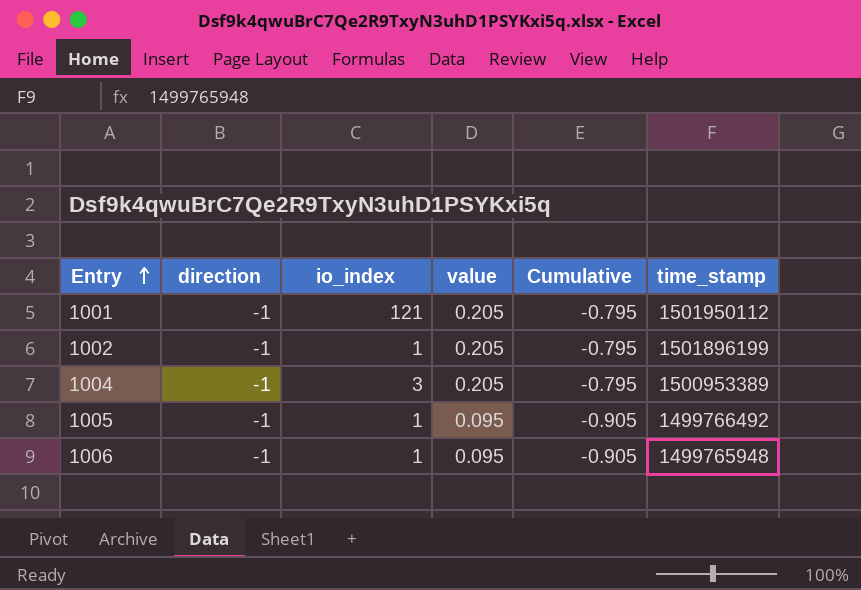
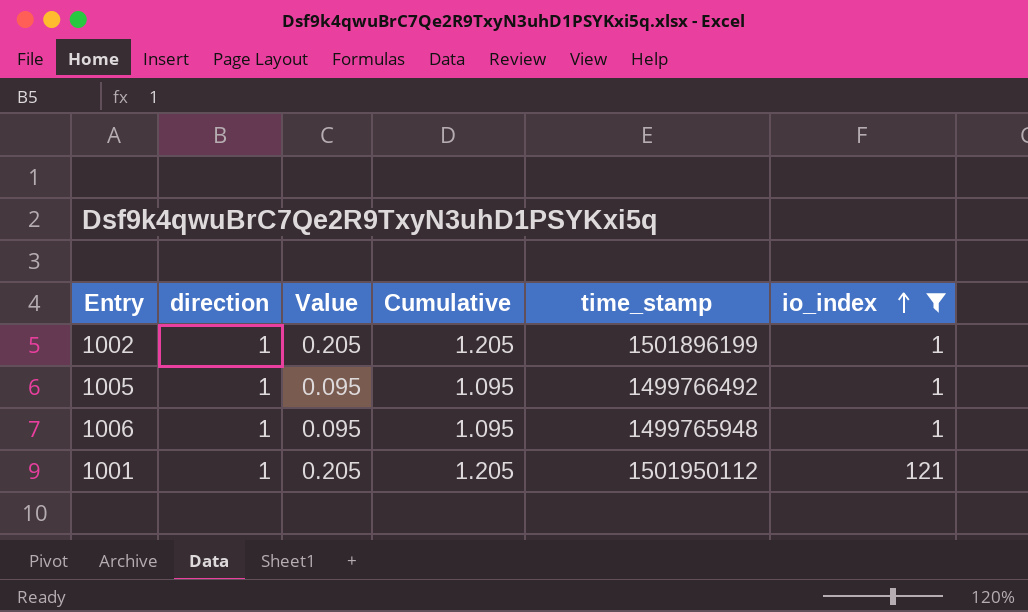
filter: none -> io_index != 3
row order: Entry ascending -> io_index ascending
column name: value -> Value
column io_index | position: 3 -> 6
1002 | direction: -1 -> 1
1002 | Cumulative: -0.795 -> 1.205
1005 | direction: -1 -> 1
1005 | Cumulative: -0.905 -> 1.095
1006 | direction: -1 -> 1
1006 | Cumulative: -0.905 -> 1.095
1001 | direction: -1 -> 1
1001 | Cumulative: -0.795 -> 1.205

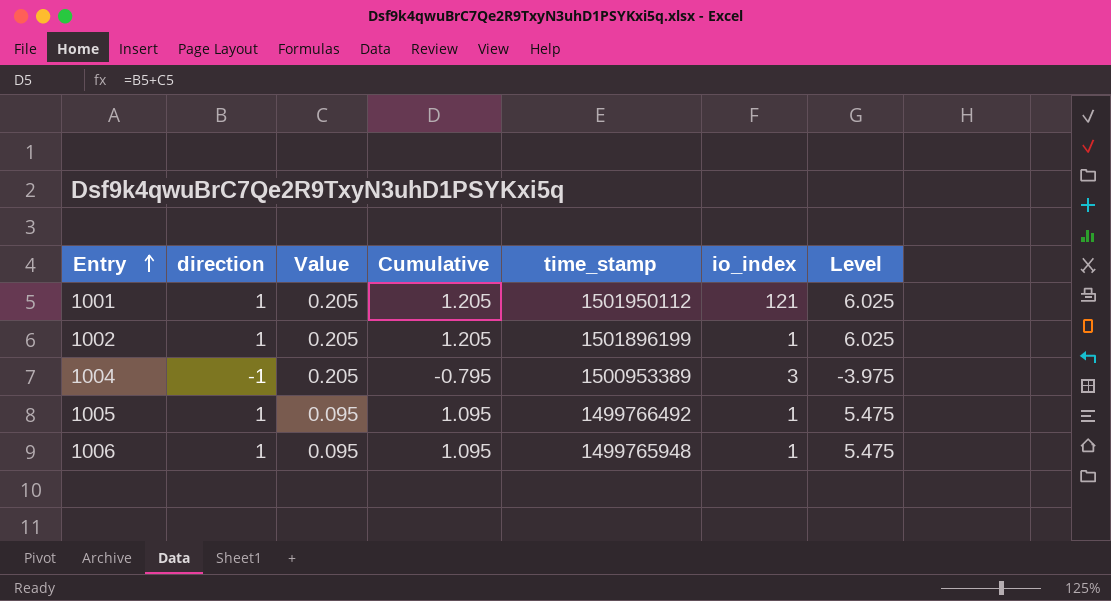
filter: io_index != 3 -> none
row order: io_index ascending -> Entry ascending
column Level | formula: none -> [Cumulative] * 5

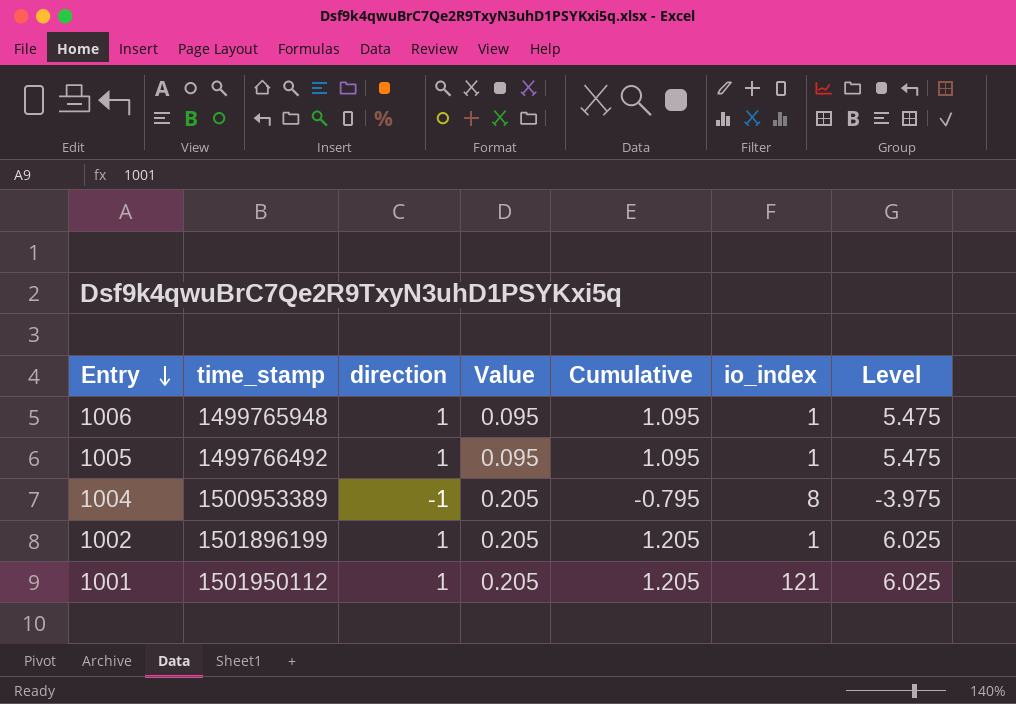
row order: Entry ascending -> Entry descending
column time_stamp | position: 5 -> 2
1004 | io_index: 3 -> 8

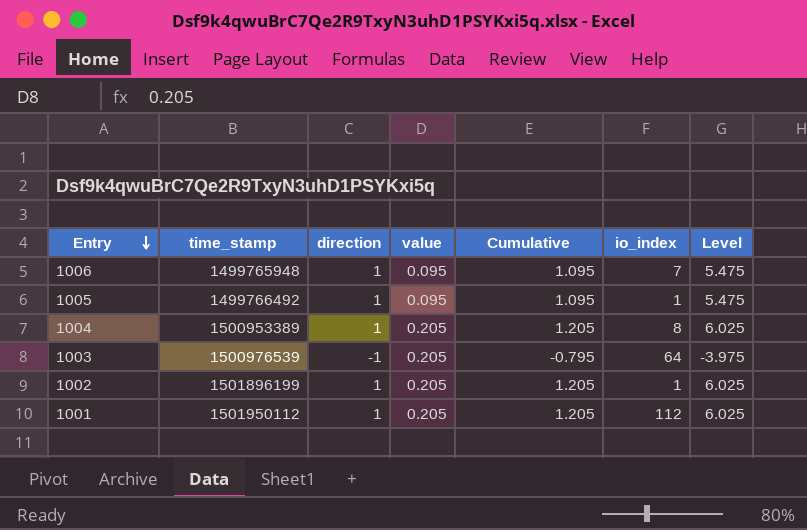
column name: Value -> value
1006 | io_index: 1 -> 7
1004 | direction: -1 -> 1
1004 | Cumulative: -0.795 -> 1.205
1004 | Level: -3.975 -> 6.025
row 1003: none -> 1500976539 | -1 | 0.205 | -0.795 | 64 | -3.975
1001 | io_index: 121 -> 112

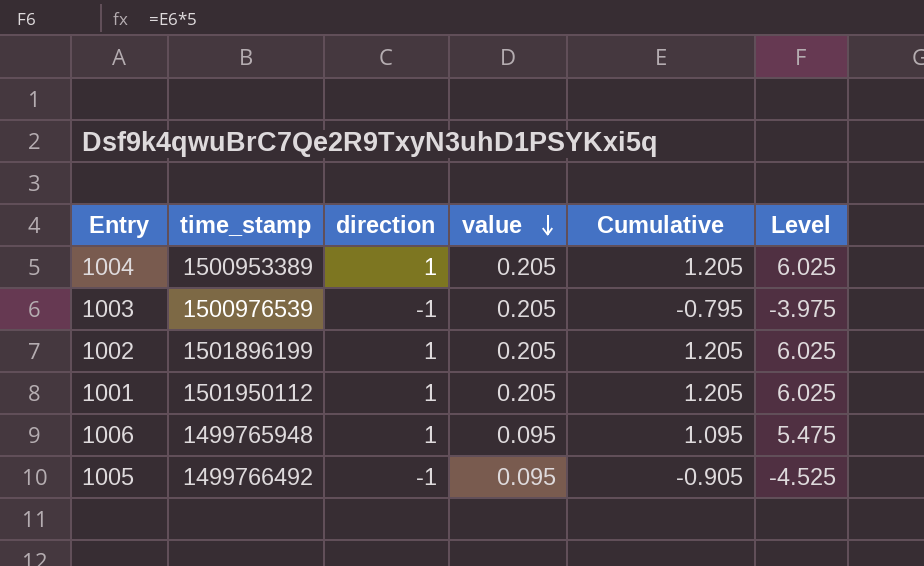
row order: Entry descending -> value descending
column io_index | position: 6 -> none
1005 | direction: 1 -> -1
1005 | Cumulative: 1.095 -> -0.905
1005 | Level: 5.475 -> -4.525

